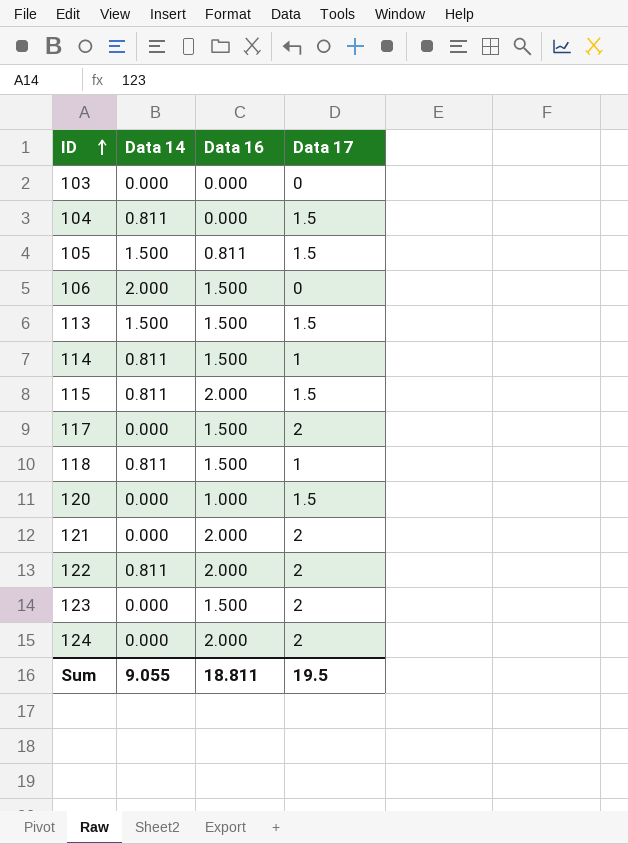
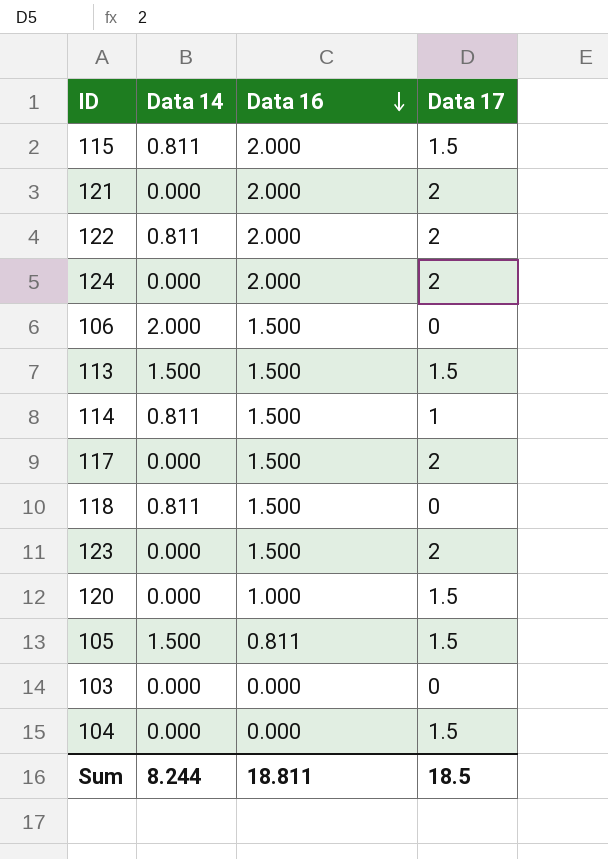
row order: ID ascending -> Data 16 descending
118 | Data 17: 1 -> 0
104 | Data 14: 0.811 -> 0.000
Sum | Data 14: 9.055 -> 8.244
Sum | Data 17: 19.5 -> 18.5

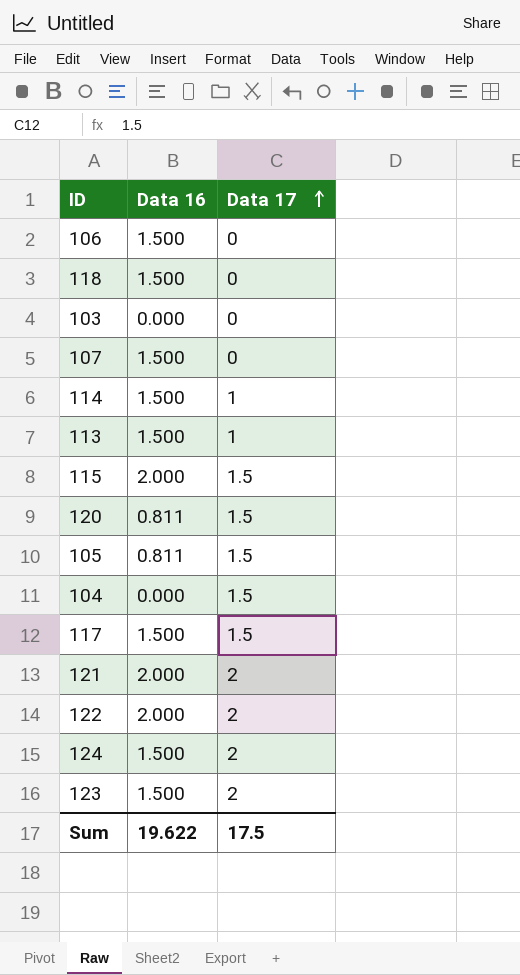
row order: Data 16 descending -> Data 17 ascending
column Data 14 | position: 2 -> none
row 107: none -> 1.500 | 0
113 | Data 17: 1.5 -> 1
120 | Data 16: 1.000 -> 0.811
117 | Data 17: 2 -> 1.5
124 | Data 16: 2.000 -> 1.500
Sum | Data 16: 18.811 -> 19.622
Sum | Data 17: 18.5 -> 17.5

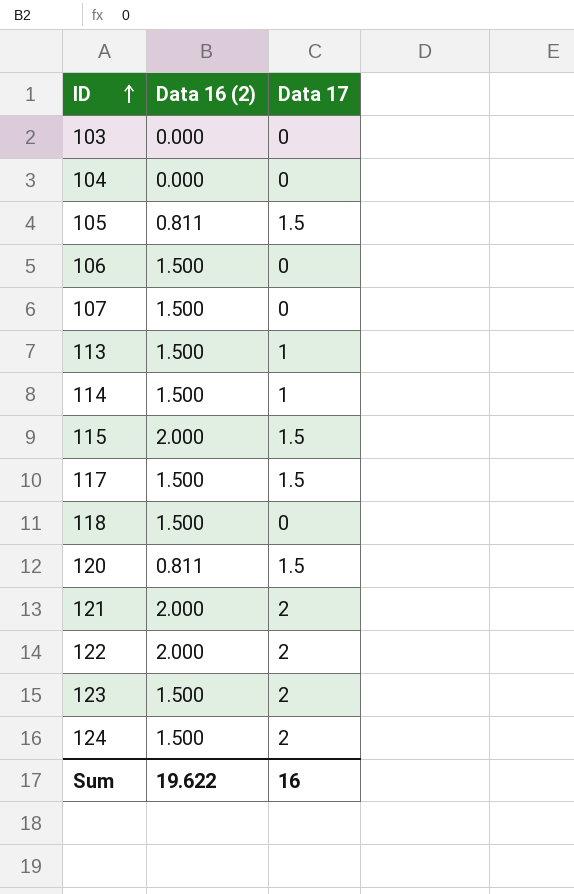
row order: Data 17 ascending -> ID ascending
column name: Data 16 -> Data 16 (2)
104 | Data 17: 1.5 -> 0
Sum | Data 17: 17.5 -> 16

